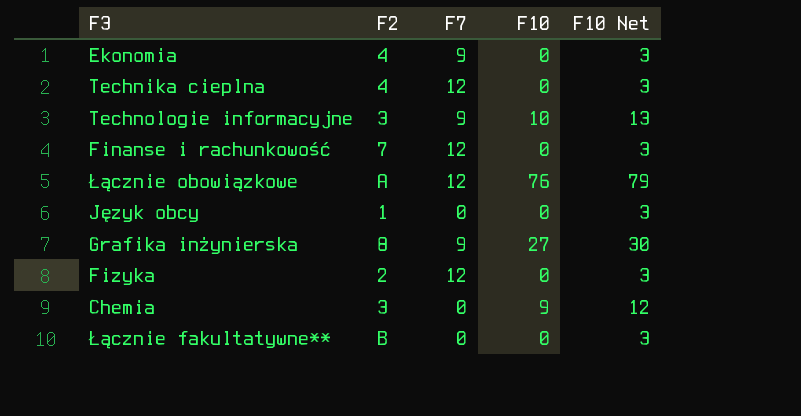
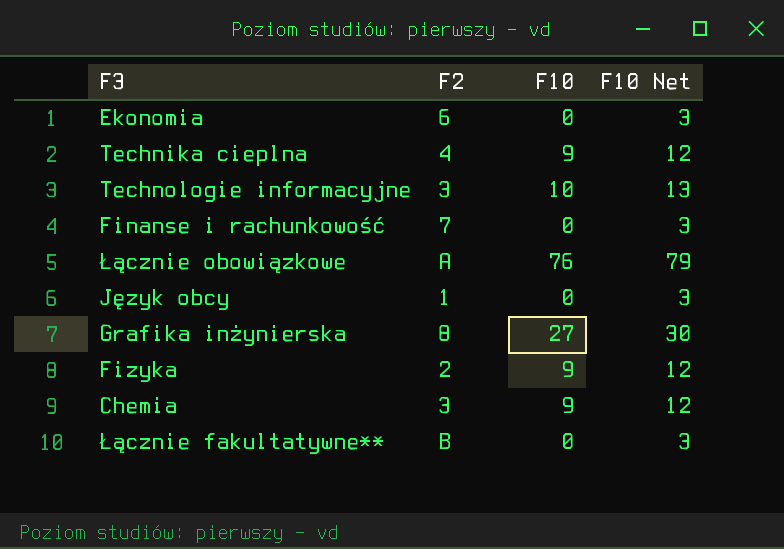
column F7 | position: 3 -> none
Ekonomia | F2: 4 -> 6
Technika cieplna | F10: 0 -> 9
Technika cieplna | F10 Net: 3 -> 12
Fizyka | F10: 0 -> 9
Fizyka | F10 Net: 3 -> 12

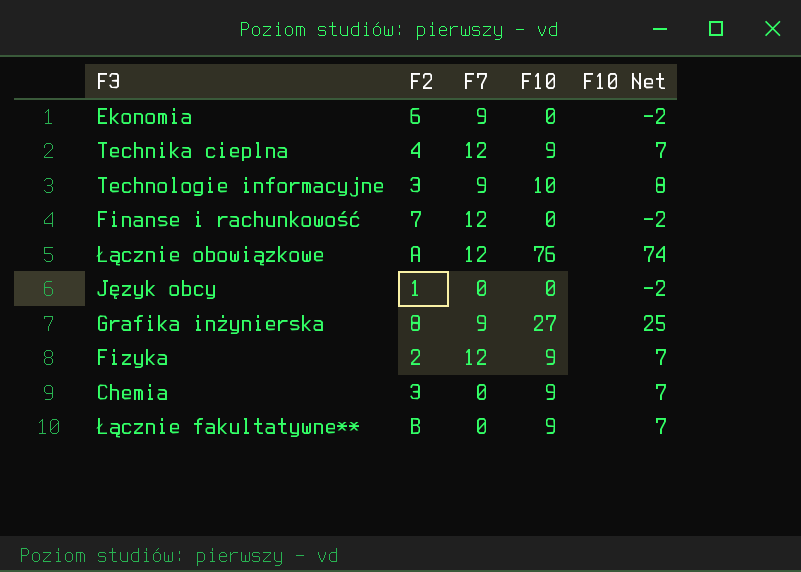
column F7 | position: none -> 3
column F10 Net | formula: [F10] + 3 -> [F10] - 2
Łącznie fakultatywne** | F10: 0 -> 9

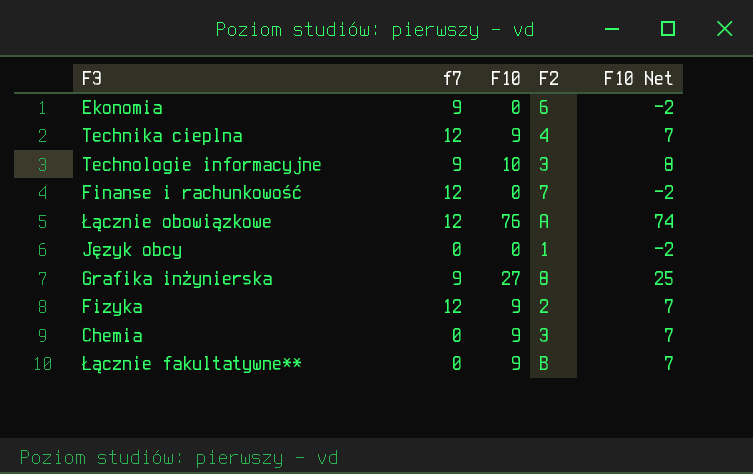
column name: F7 -> f7
column F2 | position: 2 -> 4

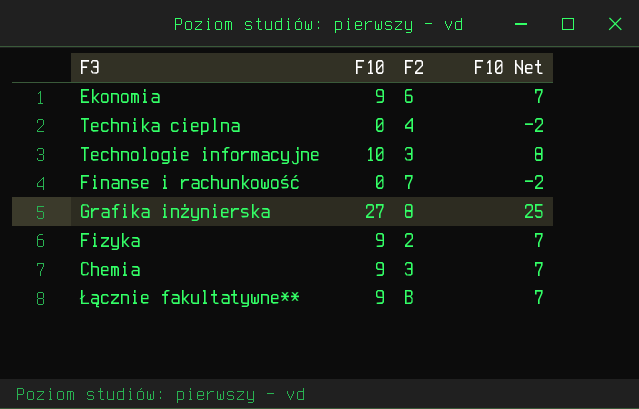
column f7 | position: 2 -> none
row Łącznie obowiązkowe: 12 | 76 | A | 74 -> none
row Język obcy: 0 | 0 | 1 | -2 -> none
Ekonomia | F10: 0 -> 9
Ekonomia | F10 Net: -2 -> 7
Technika cieplna | F10: 9 -> 0
Technika cieplna | F10 Net: 7 -> -2

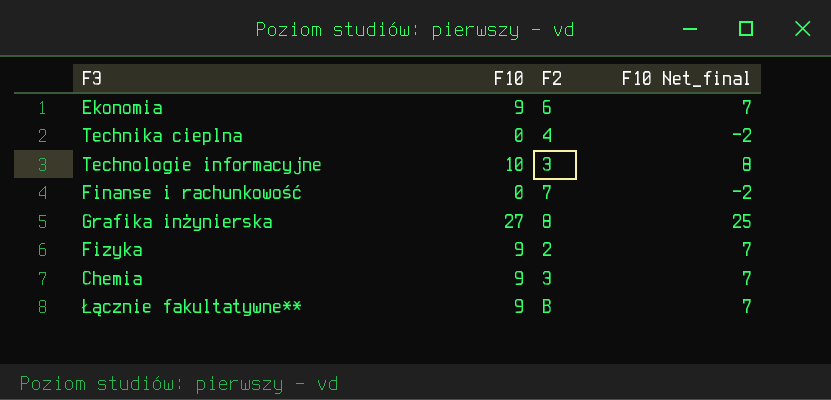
column name: F10 Net -> F10 Net_final

